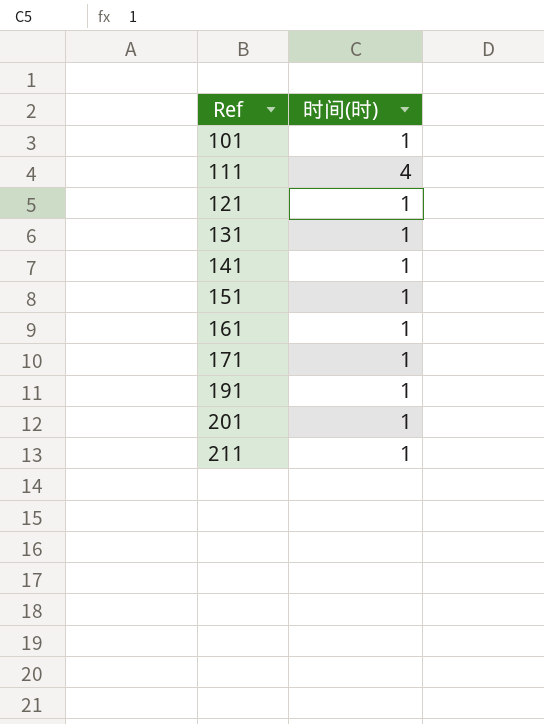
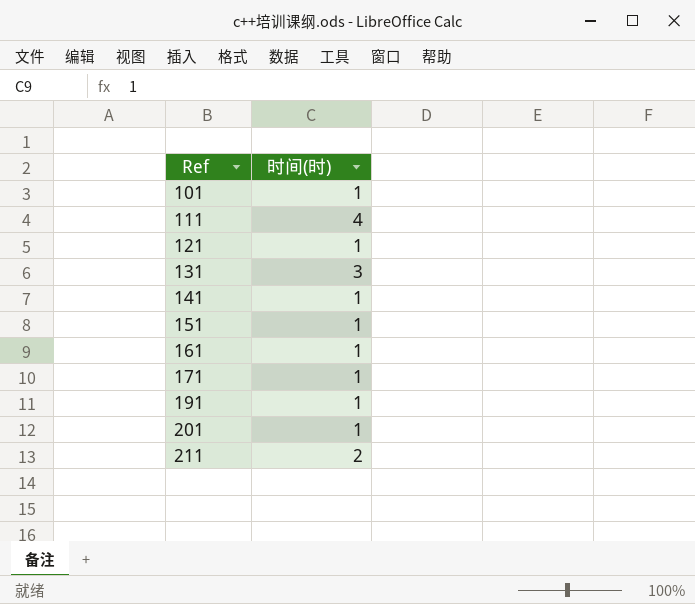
131 | 时间(时): 1 -> 3
211 | 时间(时): 1 -> 2

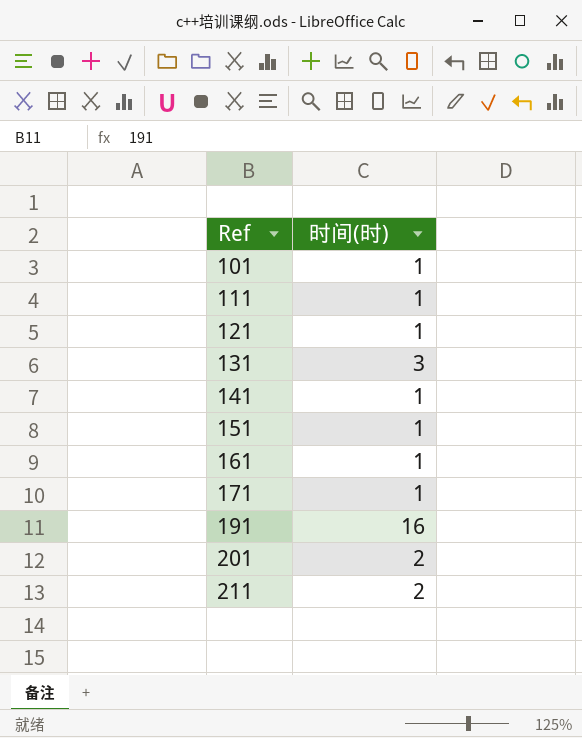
111 | 时间(时): 4 -> 1
191 | 时间(时): 1 -> 16
201 | 时间(时): 1 -> 2

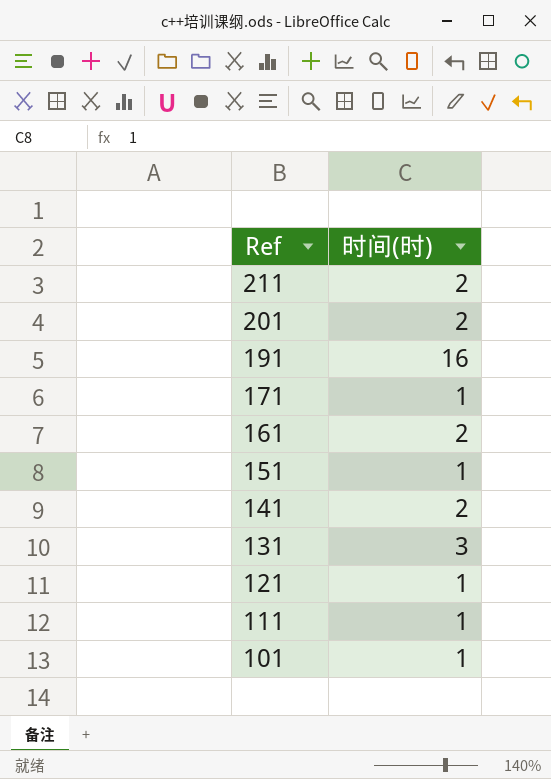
row order: Ref ascending -> Ref descending
161 | 时间(时): 1 -> 2
141 | 时间(时): 1 -> 2

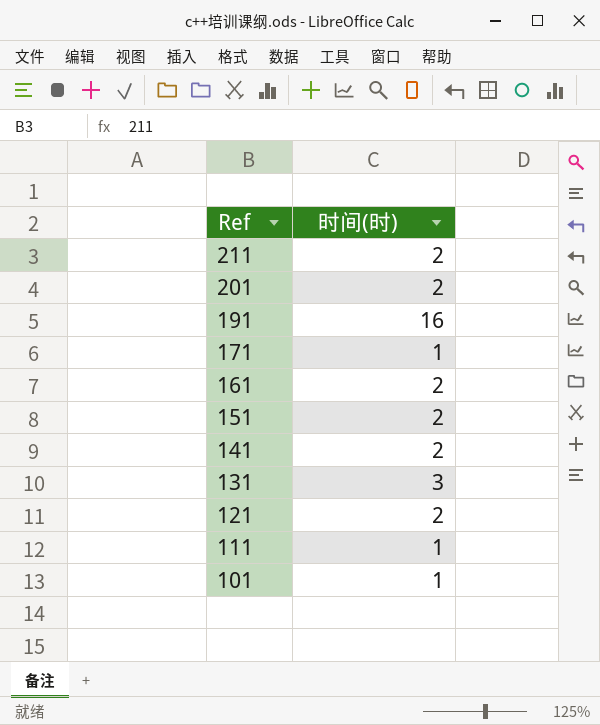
151 | 时间(时): 1 -> 2
121 | 时间(时): 1 -> 2

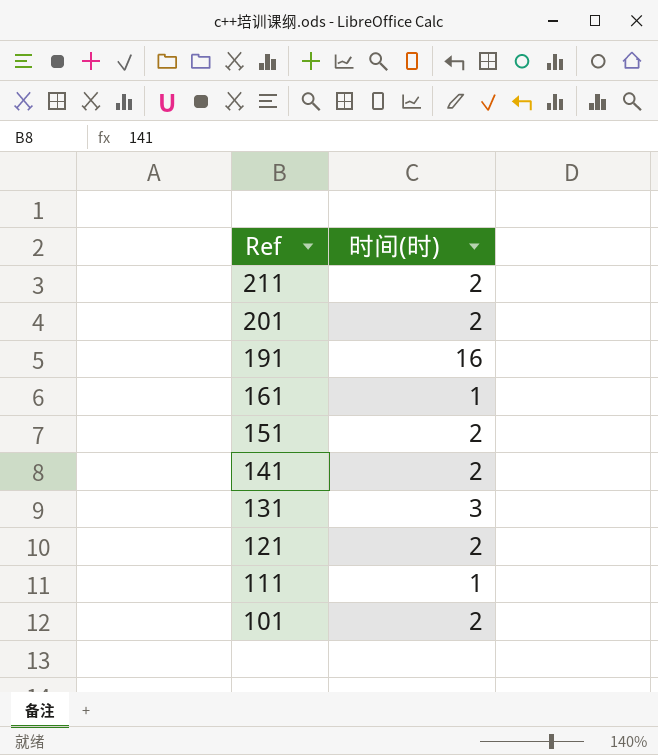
row 171: 1 -> none
161 | 时间(时): 2 -> 1
101 | 时间(时): 1 -> 2

